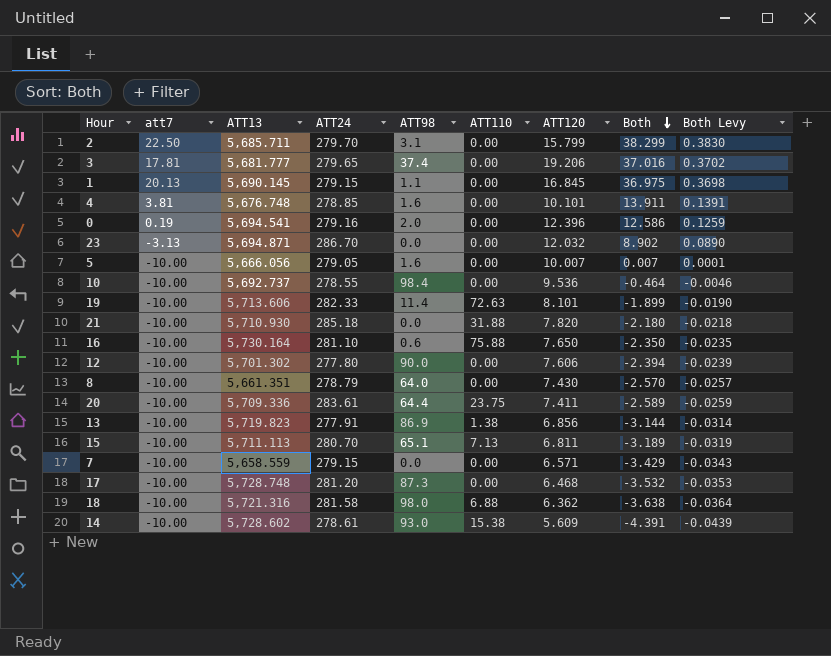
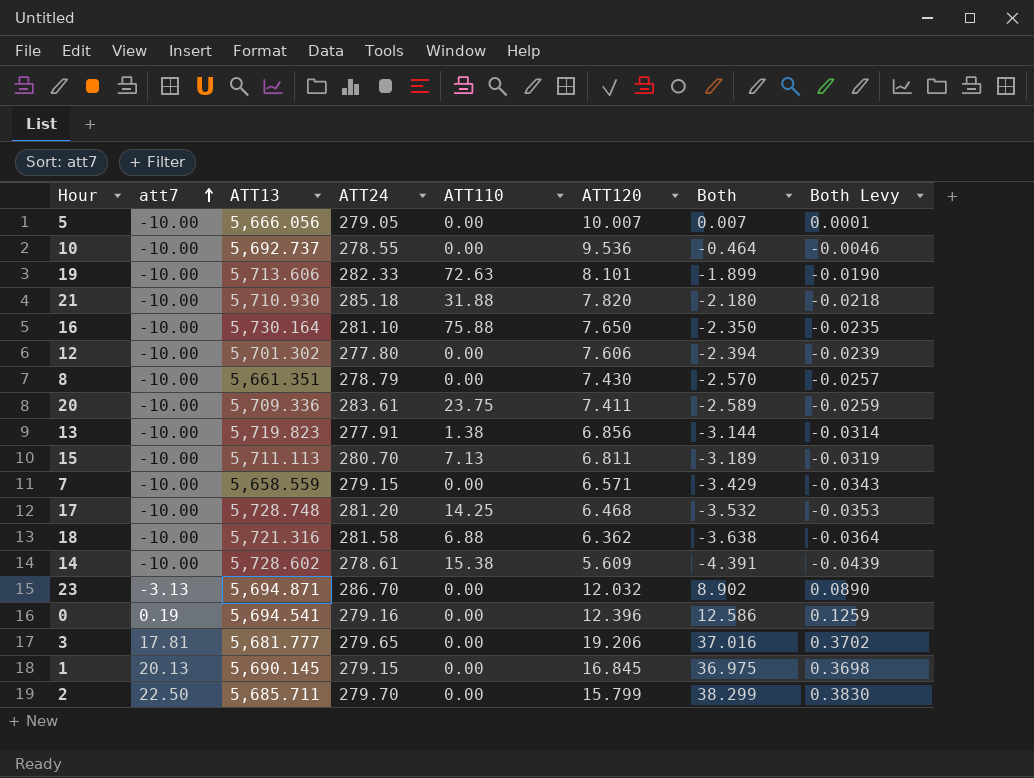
row order: Both descending -> att7 ascending
column ATT98 | position: 5 -> none
row 4: 3.81 | 5,676.748 | 278.85 | 1.6 | 0.00 | 10.101 | 13.911 | 0.1391 -> none
17 | ATT110: 0.00 -> 14.25

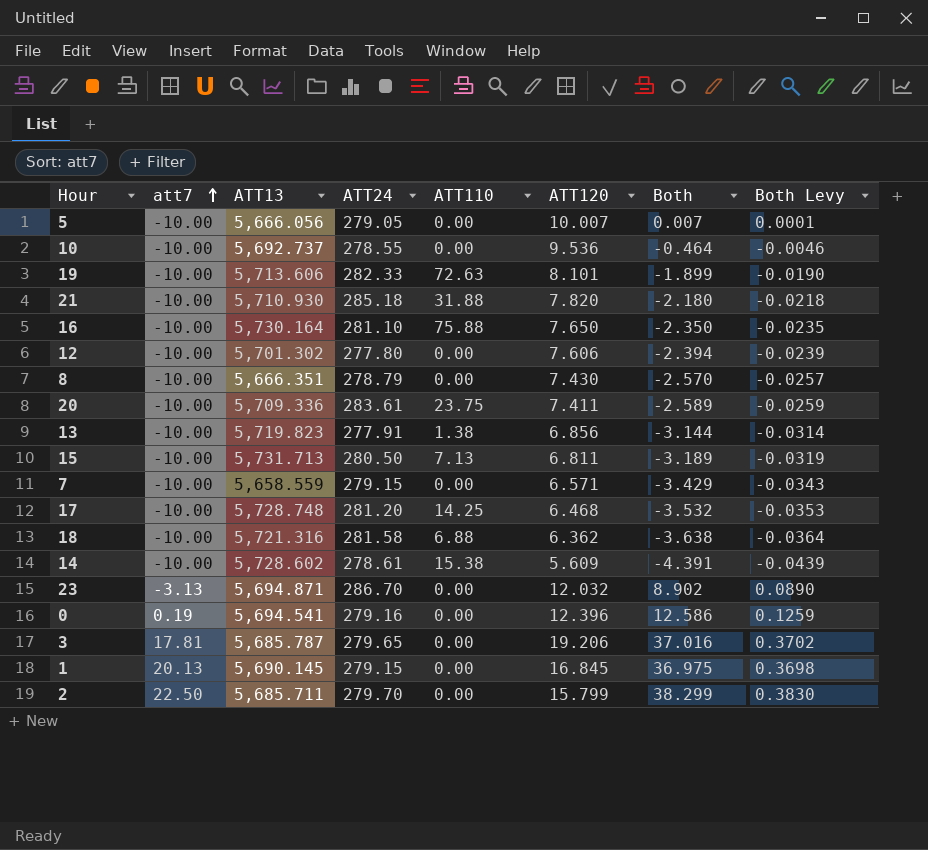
8 | ATT13: 5,661.351 -> 5,666.351
15 | ATT13: 5,711.113 -> 5,731.713
15 | ATT24: 280.70 -> 280.50
3 | ATT13: 5,681.777 -> 5,685.787

